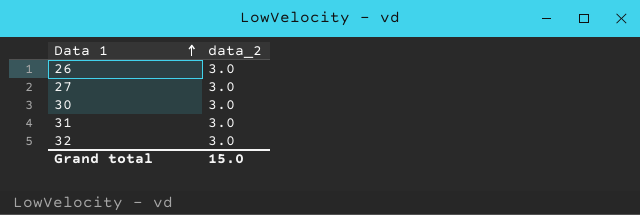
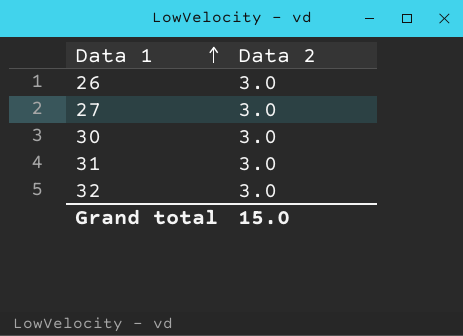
column name: data_2 -> Data 2

